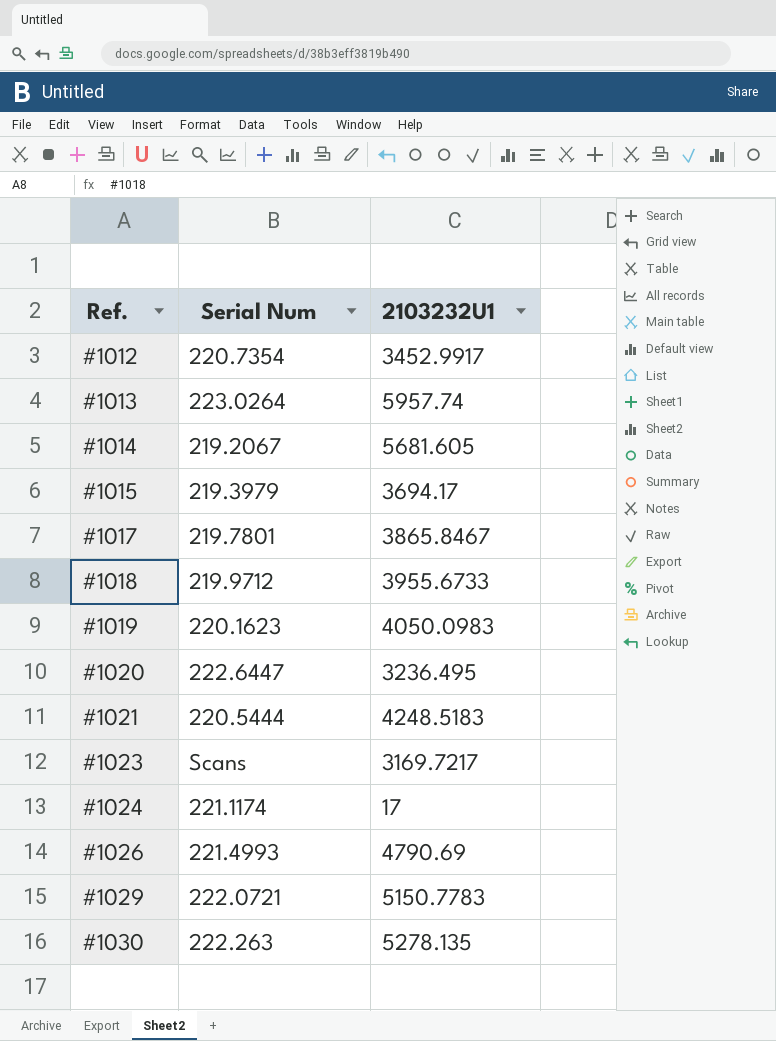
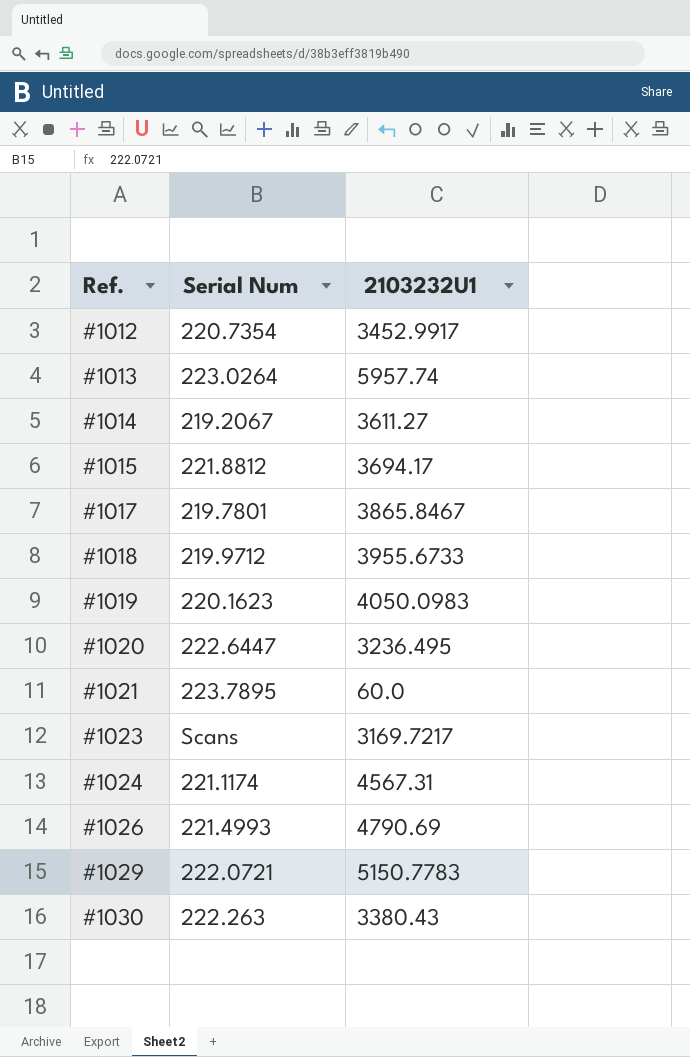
#1014 | 2103232U1: 5681.605 -> 3611.27
#1015 | Serial Num: 219.3979 -> 221.8812
#1021 | Serial Num: 220.5444 -> 223.7895
#1021 | 2103232U1: 4248.5183 -> 60.0
#1024 | 2103232U1: 17 -> 4567.31
#1030 | 2103232U1: 5278.135 -> 3380.43

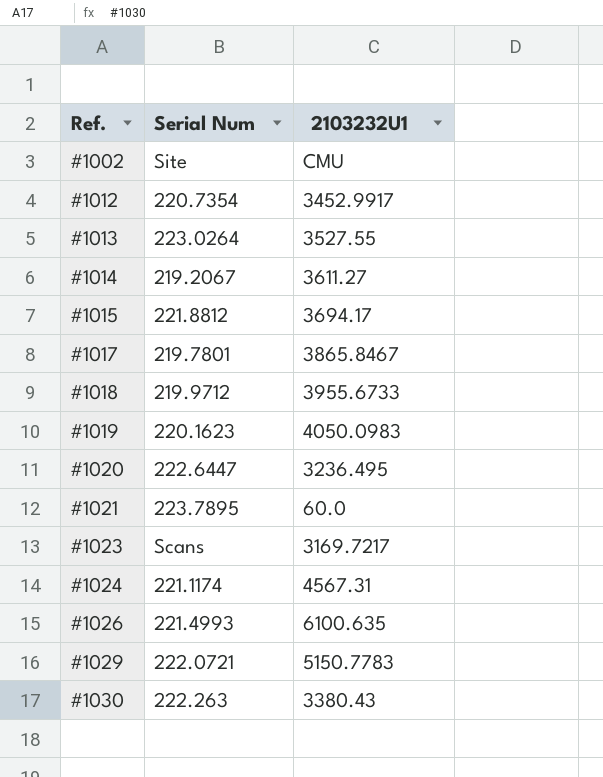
row #1002: none -> Site | CMU
#1013 | 2103232U1: 5957.74 -> 3527.55
#1026 | 2103232U1: 4790.69 -> 6100.635

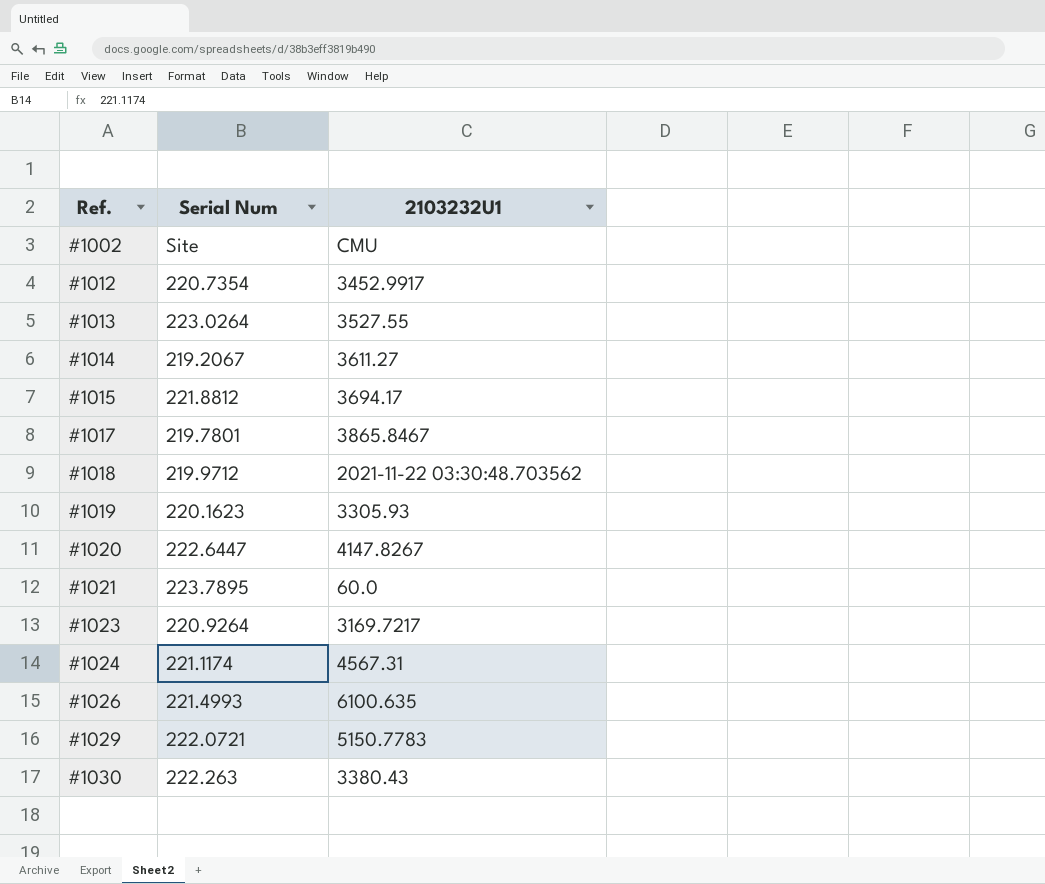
#1018 | 2103232U1: 3955.6733 -> 2021-11-22 03:30:48.703562
#1019 | 2103232U1: 4050.0983 -> 3305.93
#1020 | 2103232U1: 3236.495 -> 4147.8267
#1023 | Serial Num: Scans -> 220.9264

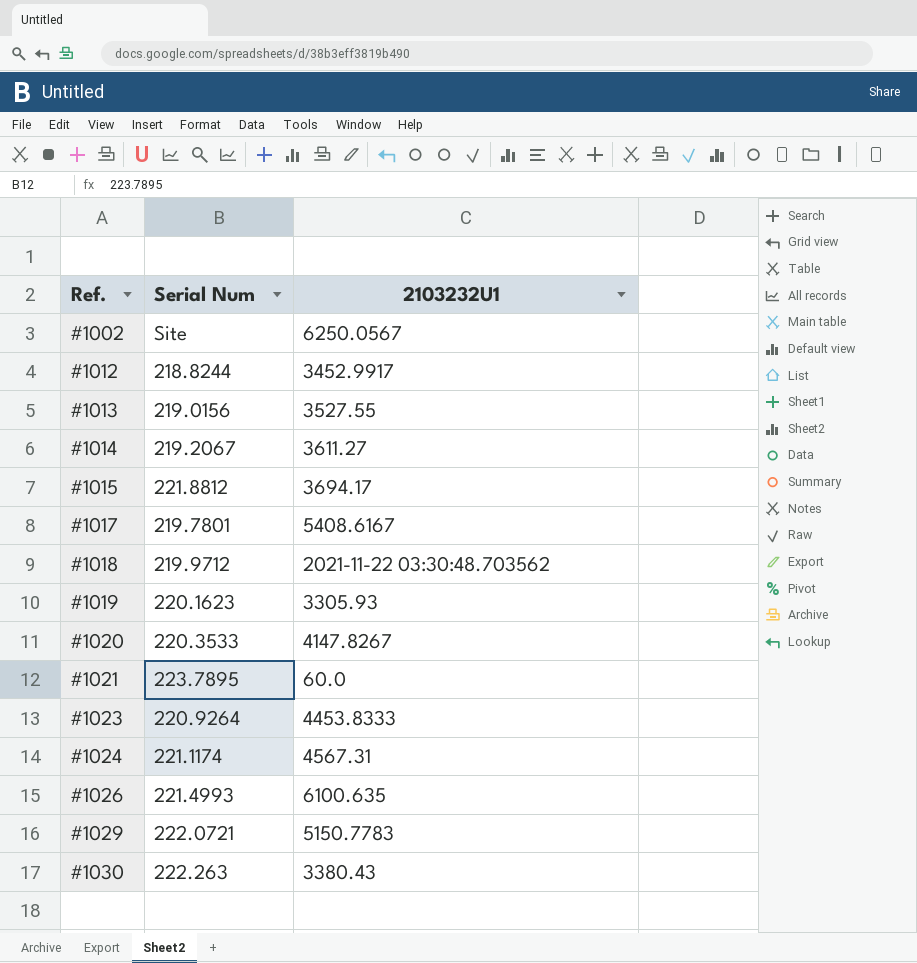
#1002 | 2103232U1: CMU -> 6250.0567
#1012 | Serial Num: 220.7354 -> 218.8244
#1013 | Serial Num: 223.0264 -> 219.0156
#1017 | 2103232U1: 3865.8467 -> 5408.6167
#1020 | Serial Num: 222.6447 -> 220.3533
#1023 | 2103232U1: 3169.7217 -> 4453.8333

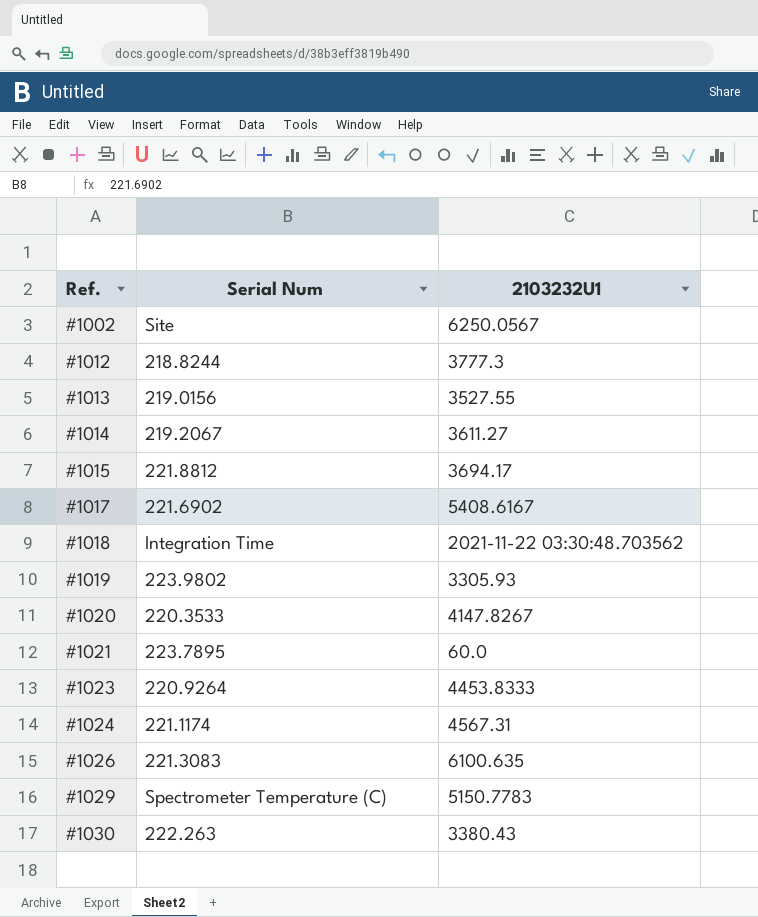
#1012 | 2103232U1: 3452.9917 -> 3777.3
#1017 | Serial Num: 219.7801 -> 221.6902
#1018 | Serial Num: 219.9712 -> Integration Time
#1019 | Serial Num: 220.1623 -> 223.9802
#1026 | Serial Num: 221.4993 -> 221.3083
#1029 | Serial Num: 222.0721 -> Spectrometer Temperature (C)

